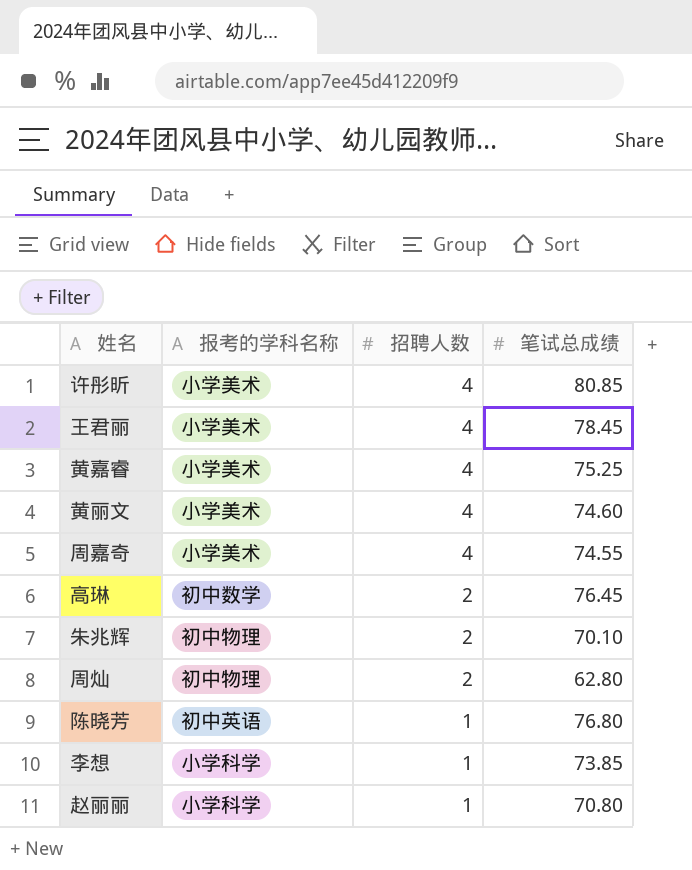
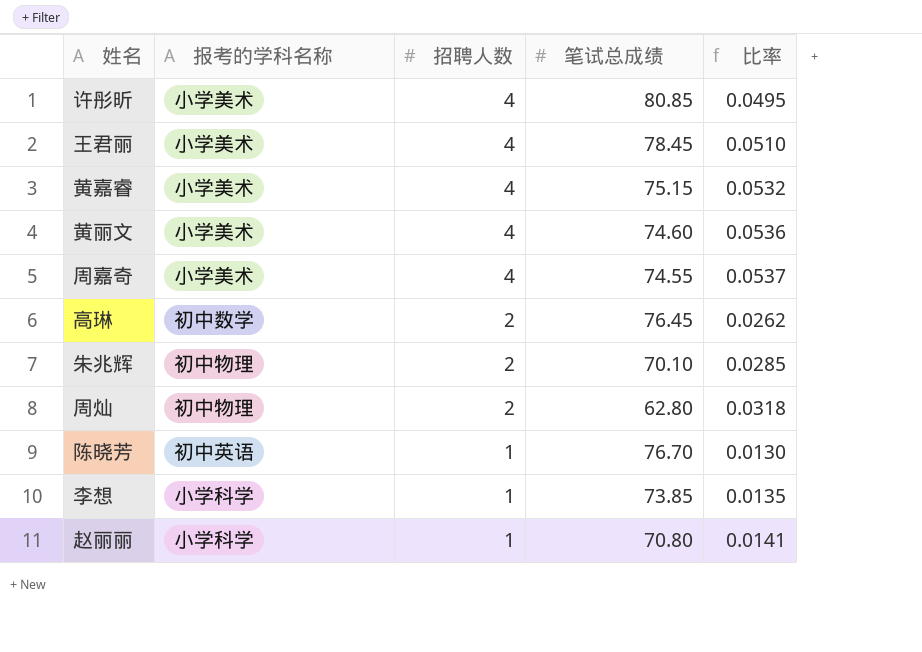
column 比率 | formula: none -> [招聘人数] / [笔试总成绩]
黄嘉睿 | 笔试总成绩: 75.25 -> 75.15
陈晓芳 | 笔试总成绩: 76.80 -> 76.70

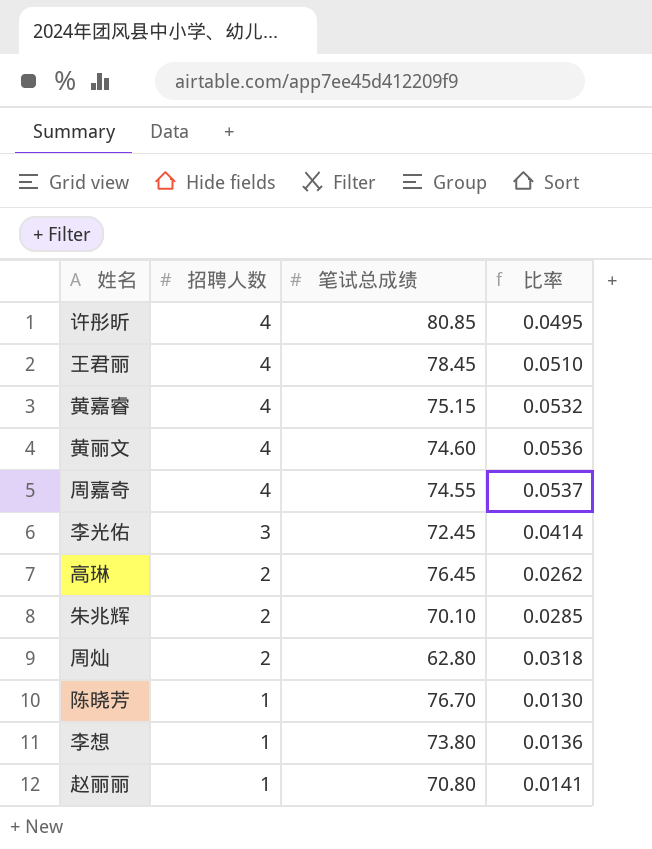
column 报考的学科名称 | position: 2 -> none
row 李光佑: none -> 3 | 72.45 | 0.0414
李想 | 笔试总成绩: 73.85 -> 73.80
李想 | 比率: 0.0135 -> 0.0136

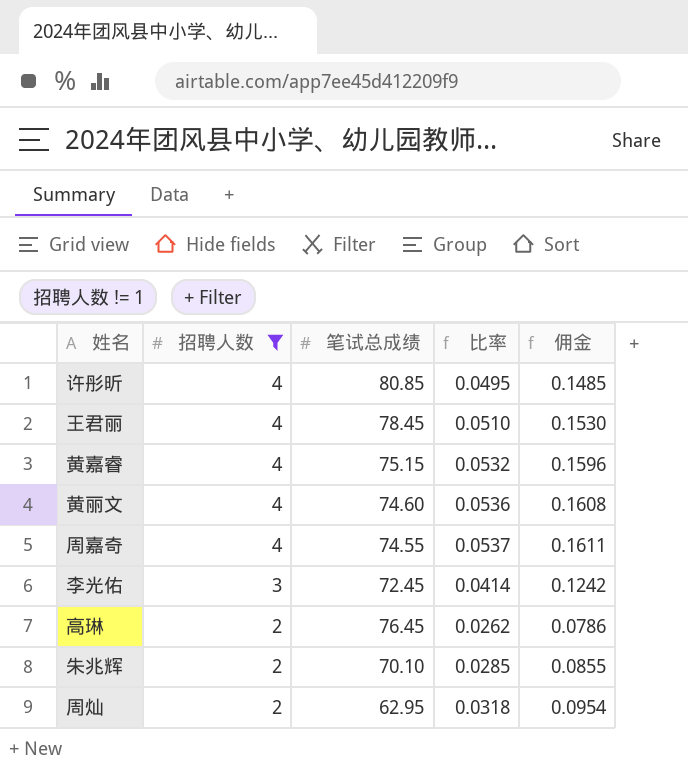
filter: none -> 招聘人数 != 1
column 佣金 | formula: none -> [比率] * 3
周灿 | 笔试总成绩: 62.80 -> 62.95

